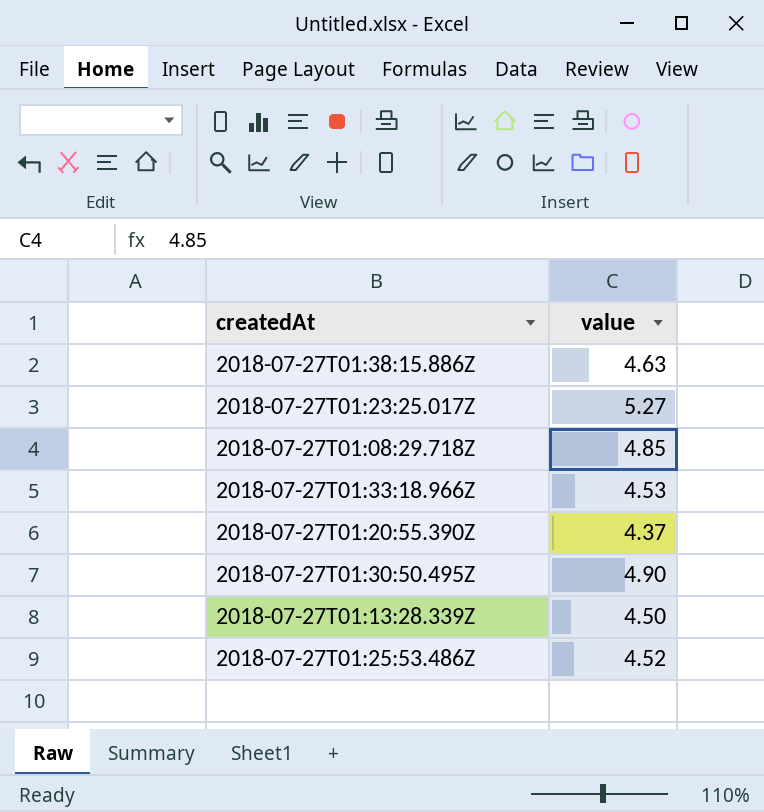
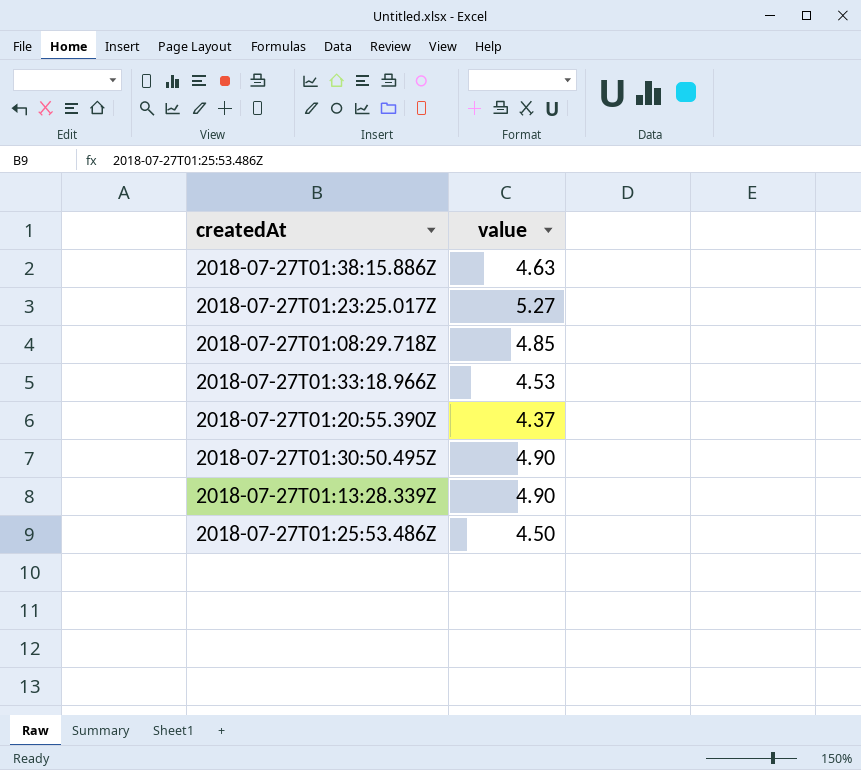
2018-07-27T01:13:28.339Z | value: 4.50 -> 4.90
2018-07-27T01:25:53.486Z | value: 4.52 -> 4.50

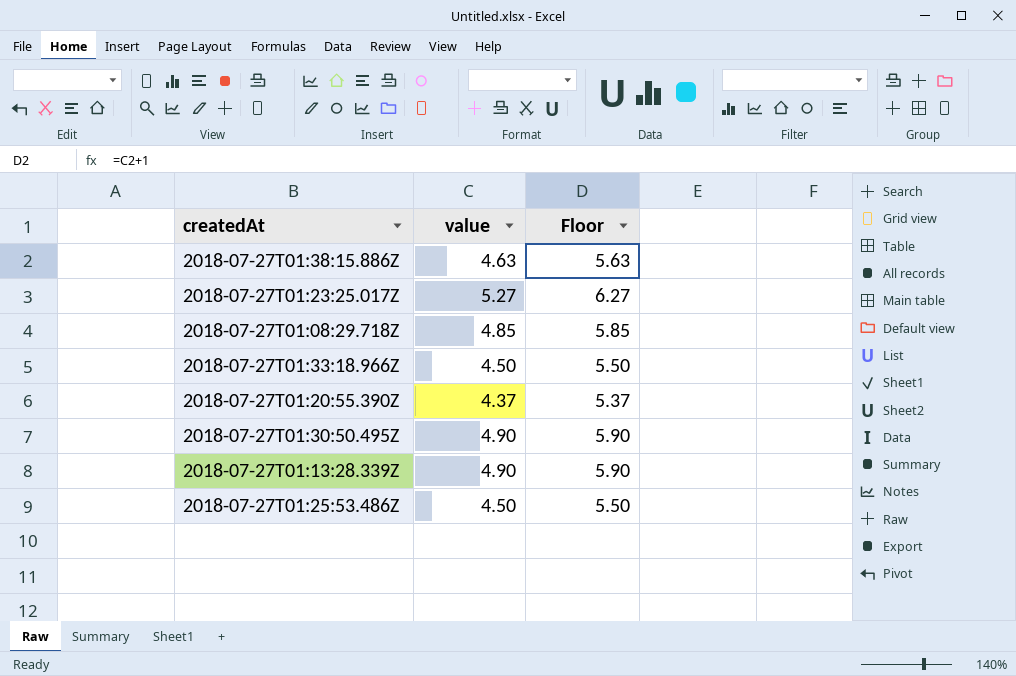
column Floor | formula: none -> [value] + 1
2018-07-27T01:33:18.966Z | value: 4.53 -> 4.50

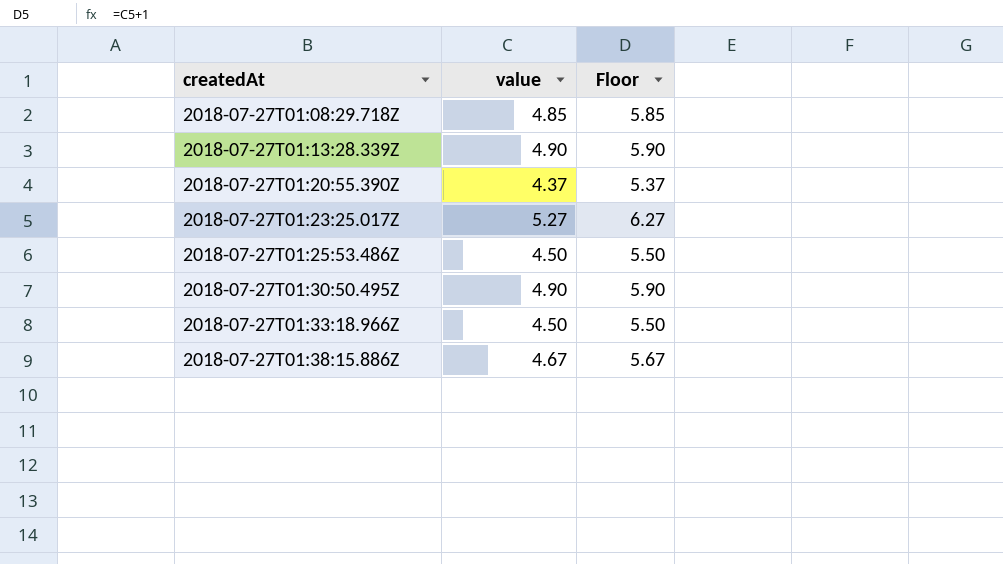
row order: none -> createdAt ascending
2018-07-27T01:38:15.886Z | value: 4.63 -> 4.67
2018-07-27T01:38:15.886Z | Floor: 5.63 -> 5.67

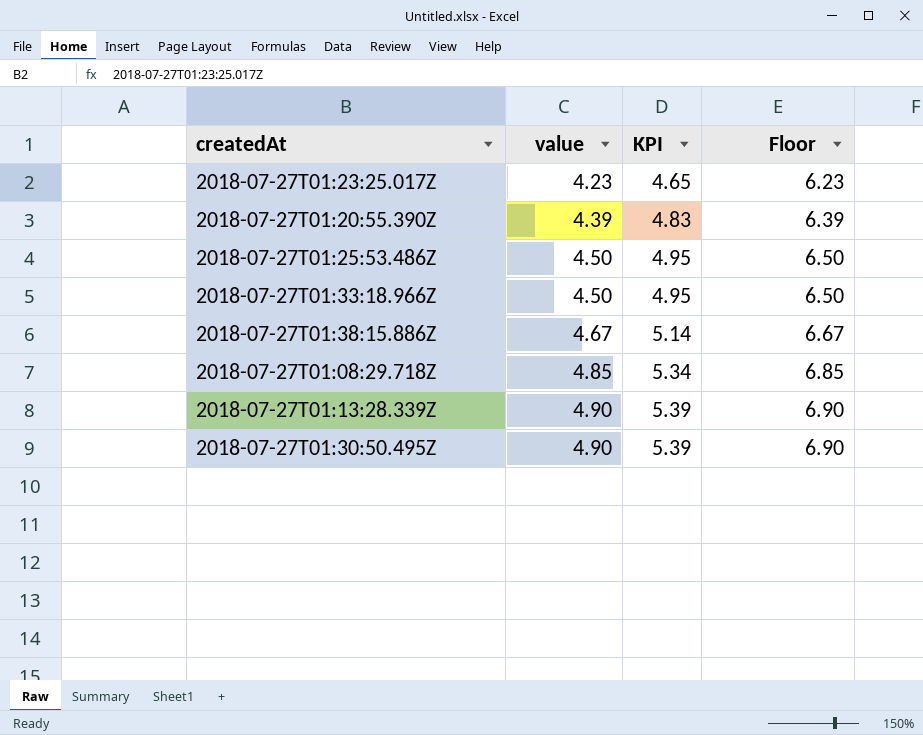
row order: createdAt ascending -> value ascending
column KPI | formula: none -> [value] * 1.1
column Floor | formula: [value] + 1 -> [value] + 2
2018-07-27T01:23:25.017Z | value: 5.27 -> 4.23
2018-07-27T01:20:55.390Z | value: 4.37 -> 4.39

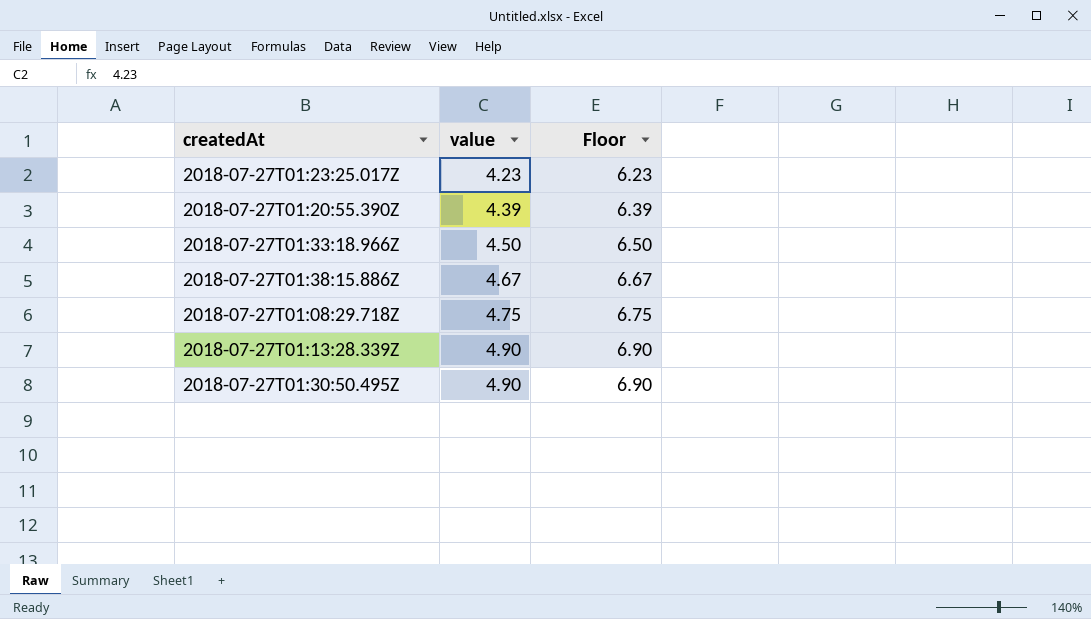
column KPI | formula: [value] * 1.1 -> none
row 2018-07-27T01:25:53.486Z: 4.50 | 4.95 | 6.50 -> none
2018-07-27T01:08:29.718Z | value: 4.85 -> 4.75
2018-07-27T01:08:29.718Z | Floor: 6.85 -> 6.75

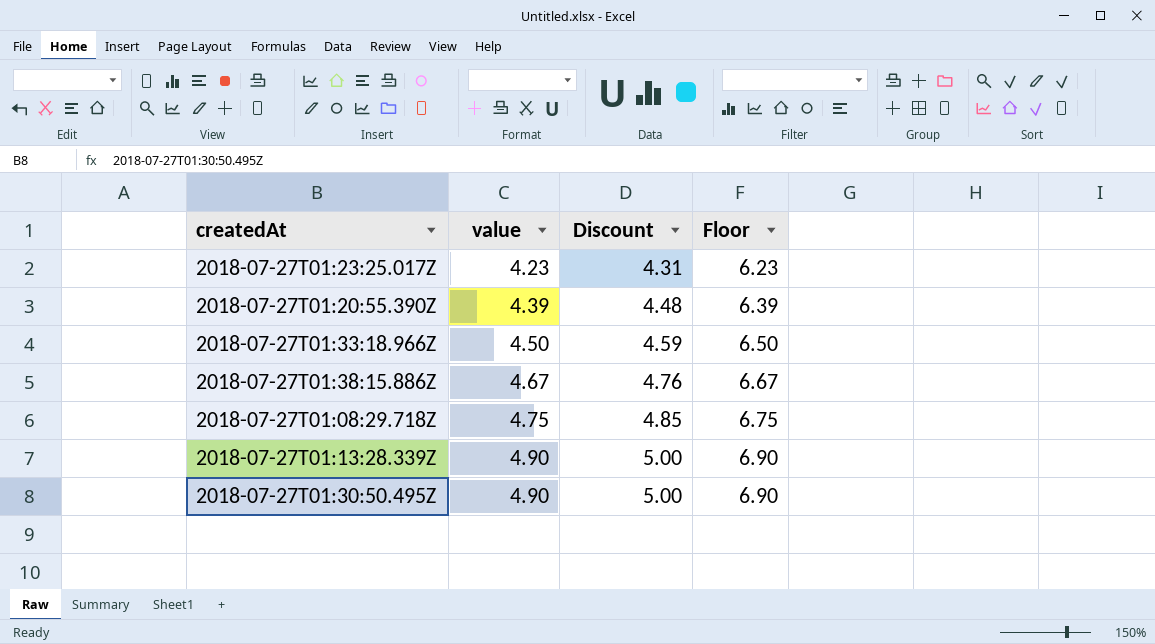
column Discount | formula: none -> [value] * 1.02

